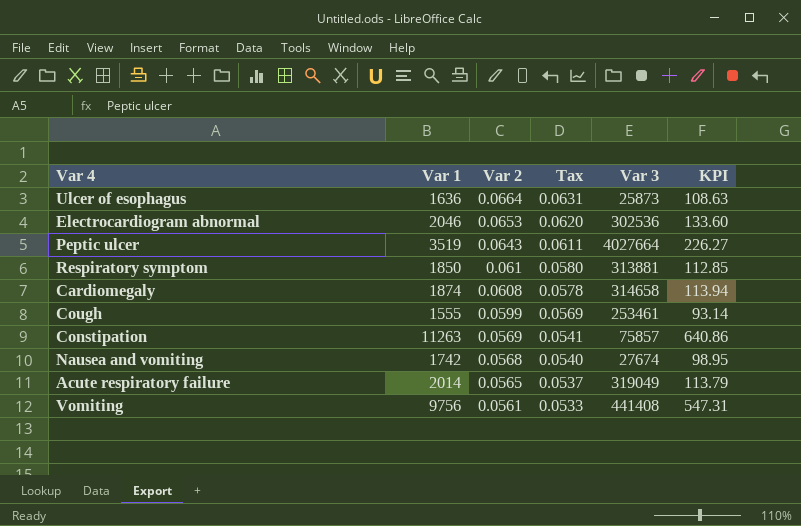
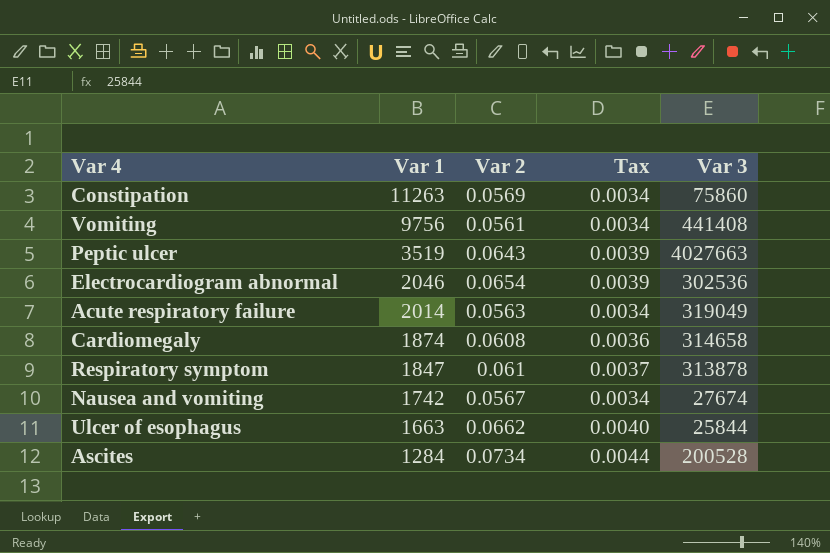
row order: Var 2 descending -> Var 1 descending
column KPI | formula: [Var 1] * [Var 2] -> none
column Tax | formula: [Var 2] * 0.95 -> [Var 2] * 0.06
row Cough: 1555 | 0.0599 | 0.0569 | 253461 | 93.14 -> none
Constipation | Var 3: 75857 -> 75860
Peptic ulcer | Var 3: 4027664 -> 4027663
Electrocardiogram abnormal | Var 2: 0.0653 -> 0.0654
Acute respiratory failure | Var 2: 0.0565 -> 0.0563
Respiratory symptom | Var 1: 1850 -> 1847
Respiratory symptom | Var 3: 313881 -> 313878
Nausea and vomiting | Var 2: 0.0568 -> 0.0567
Ulcer of esophagus | Var 1: 1636 -> 1663
Ulcer of esophagus | Var 2: 0.0664 -> 0.0662
Ulcer of esophagus | Var 3: 25873 -> 25844
row Ascites: none -> 1284 | 0.0734 | 0.0044 | 200528

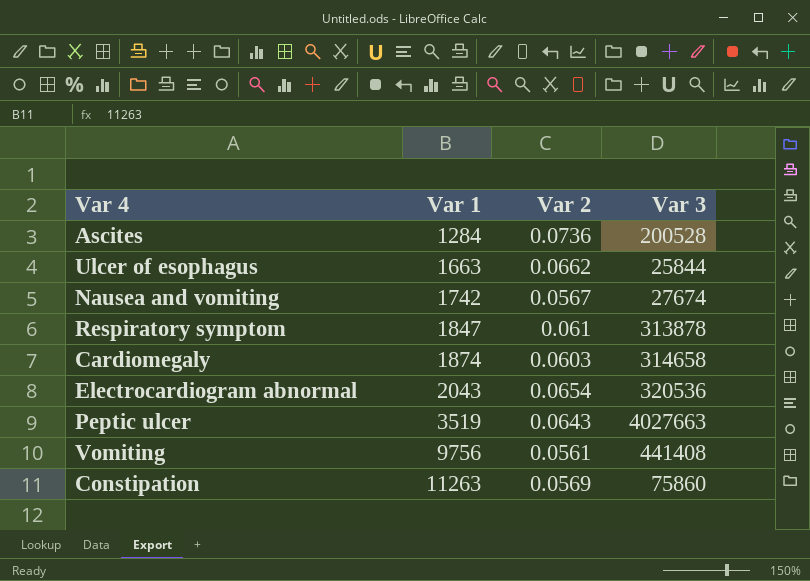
row order: Var 1 descending -> Var 1 ascending
column Tax | formula: [Var 2] * 0.06 -> none
row Acute respiratory failure: 2014 | 0.0563 | 0.0034 | 319049 -> none
Ascites | Var 2: 0.0734 -> 0.0736
Cardiomegaly | Var 2: 0.0608 -> 0.0603
Electrocardiogram abnormal | Var 1: 2046 -> 2043
Electrocardiogram abnormal | Var 3: 302536 -> 320536

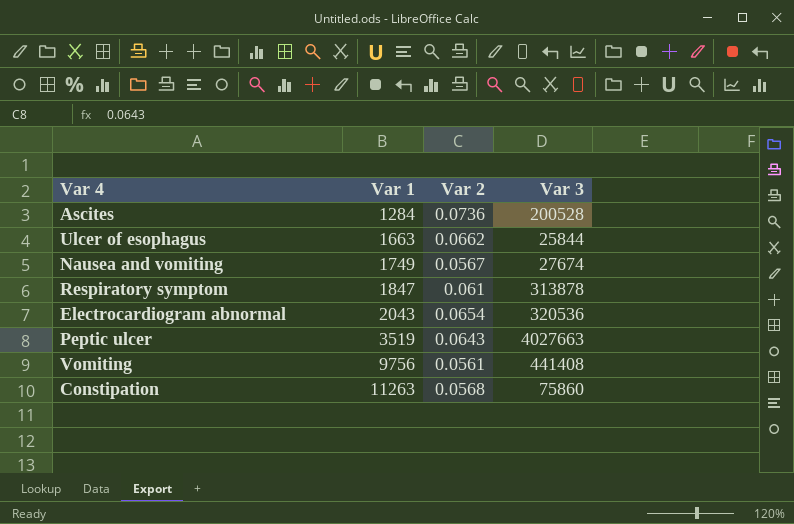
row Cardiomegaly: 1874 | 0.0603 | 314658 -> none
Nausea and vomiting | Var 1: 1742 -> 1749
Constipation | Var 2: 0.0569 -> 0.0568

